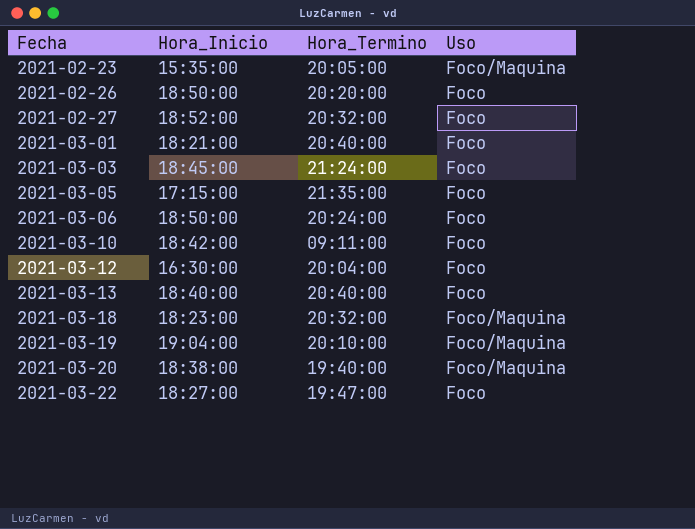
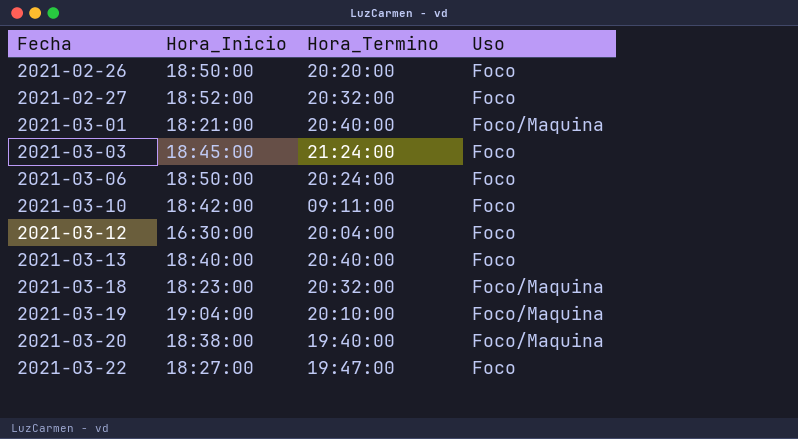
row 2021-02-23: 15:35:00 | 20:05:00 | Foco/Maquina -> none
row 2021-03-05: 17:15:00 | 21:35:00 | Foco -> none
2021-03-01 | Uso: Foco -> Foco/Maquina

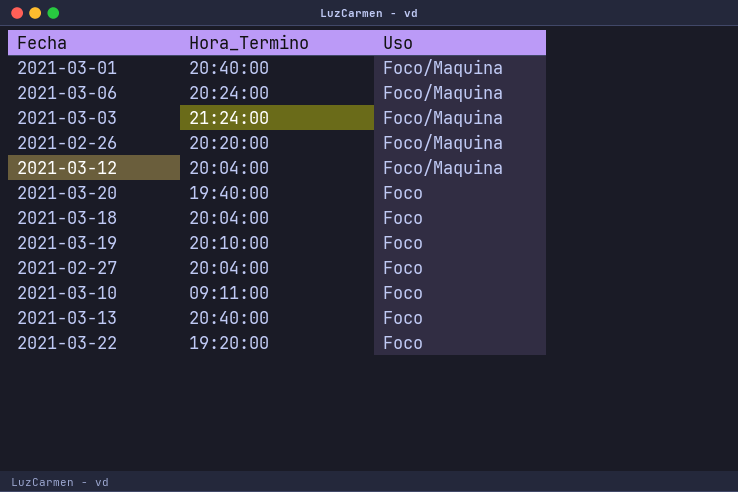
row order: Fecha ascending -> Uso descending
column Hora_Inicio | position: 2 -> none
2021-03-06 | Uso: Foco -> Foco/Maquina
2021-03-03 | Uso: Foco -> Foco/Maquina
2021-02-26 | Uso: Foco -> Foco/Maquina
2021-03-12 | Uso: Foco -> Foco/Maquina
2021-03-20 | Uso: Foco/Maquina -> Foco
2021-03-18 | Hora_Termino: 20:32:00 -> 20:04:00
2021-03-18 | Uso: Foco/Maquina -> Foco
2021-03-19 | Uso: Foco/Maquina -> Foco
2021-02-27 | Hora_Termino: 20:32:00 -> 20:04:00
2021-03-22 | Hora_Termino: 19:47:00 -> 19:20:00

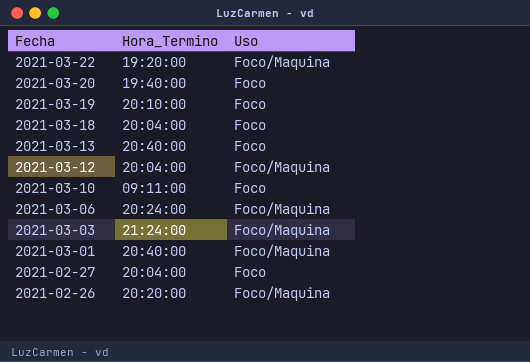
row order: Uso descending -> Fecha descending
2021-03-22 | Uso: Foco -> Foco/Maquina

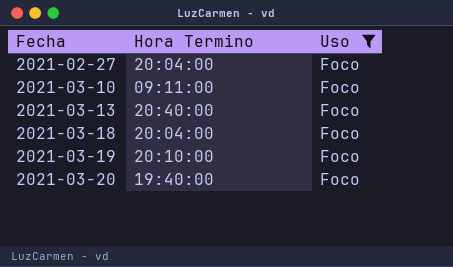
filter: none -> Uso = Foco
row order: Fecha descending -> Fecha ascending
column name: Hora_Termino -> Hora Termino

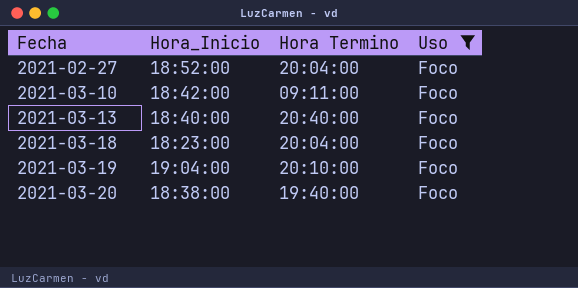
column Hora_Inicio | position: none -> 2

